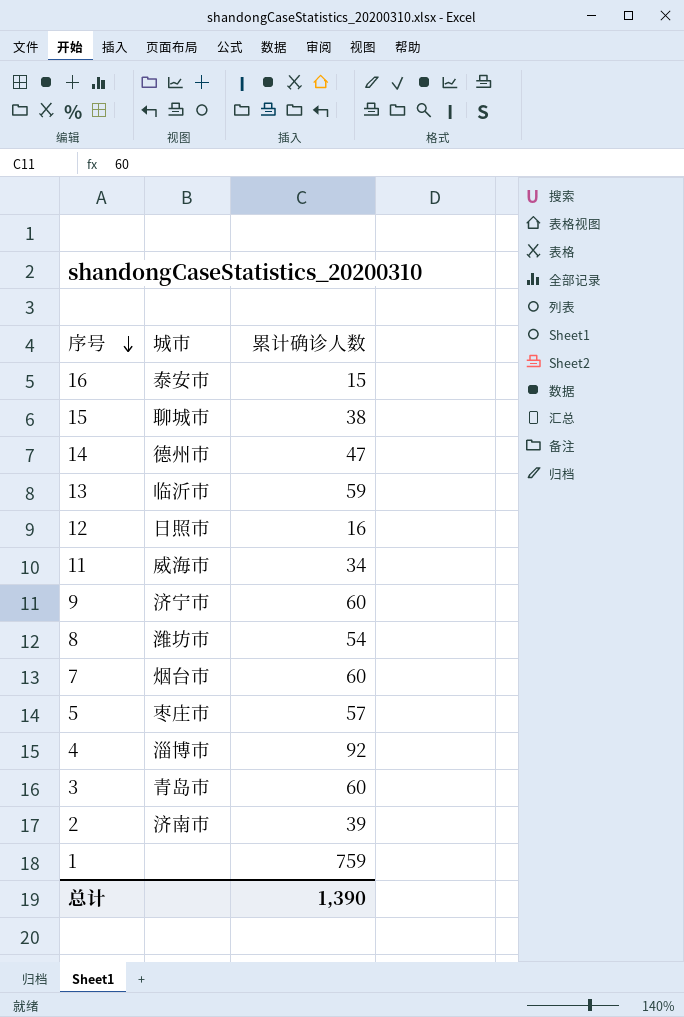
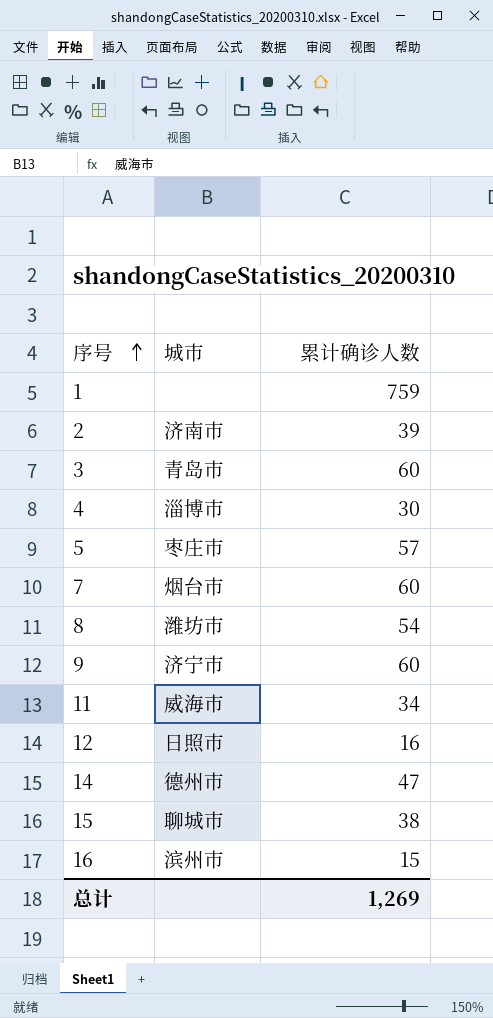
row order: 序号 descending -> 序号 ascending
row 13: 临沂市 | 59 -> none
4 | 累计确诊人数: 92 -> 30
16 | 城市: 泰安市 -> 滨州市
总计 | 累计确诊人数: 1,390 -> 1,269

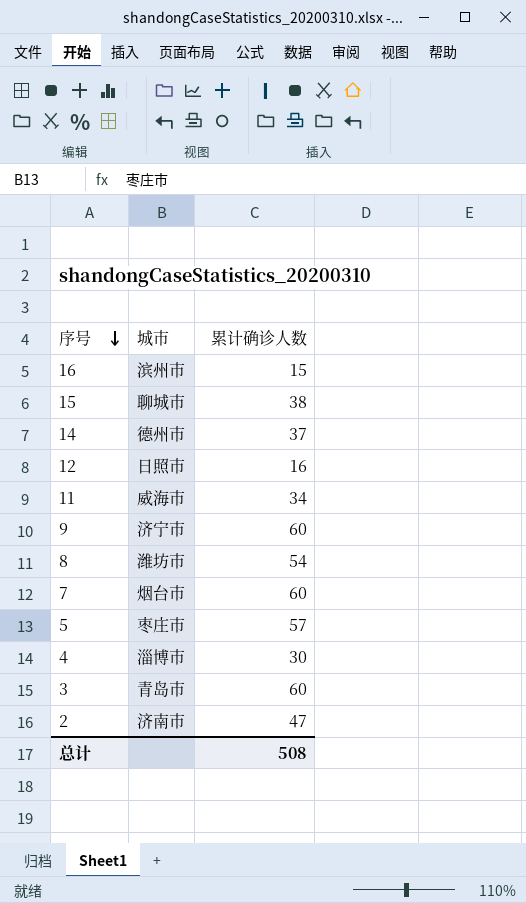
row order: 序号 ascending -> 序号 descending
row 1: none | 759 -> none
14 | 累计确诊人数: 47 -> 37
2 | 累计确诊人数: 39 -> 47
总计 | 累计确诊人数: 1,269 -> 508

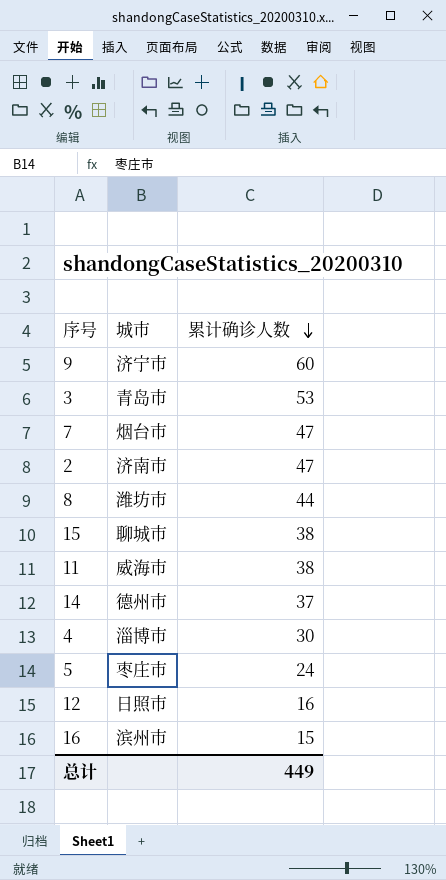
row order: 序号 descending -> 累计确诊人数 descending
3 | 累计确诊人数: 60 -> 53
7 | 累计确诊人数: 60 -> 47
8 | 累计确诊人数: 54 -> 44
11 | 累计确诊人数: 34 -> 38
5 | 累计确诊人数: 57 -> 24
总计 | 累计确诊人数: 508 -> 449

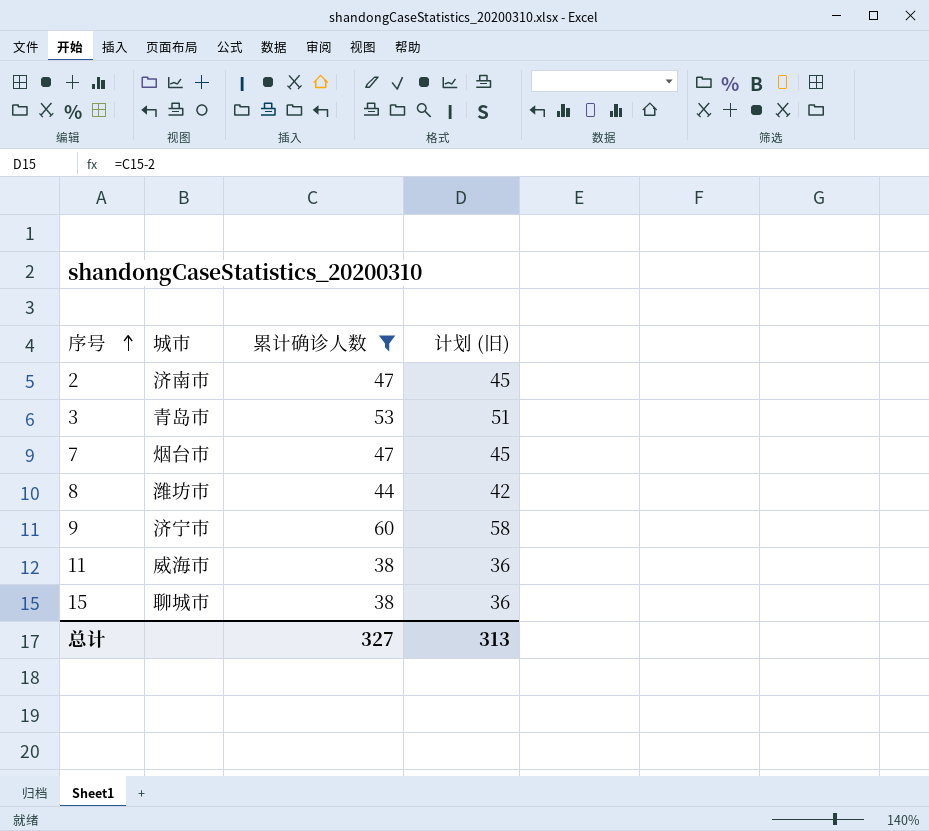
filter: none -> 累计确诊人数 >= 38
row order: 累计确诊人数 descending -> 序号 ascending
column 计划 (旧) | formula: none -> [累计确诊人数] - 2
总计 | 累计确诊人数: 449 -> 327

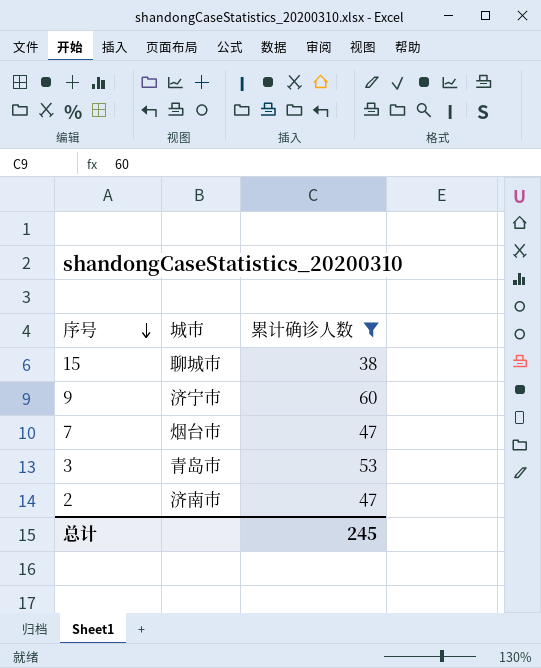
row order: 序号 ascending -> 序号 descending
column 计划 (旧) | formula: [累计确诊人数] - 2 -> none
row 8: 潍坊市 | 44 | 42 -> none
row 11: 威海市 | 38 | 36 -> none
总计 | 累计确诊人数: 327 -> 245

